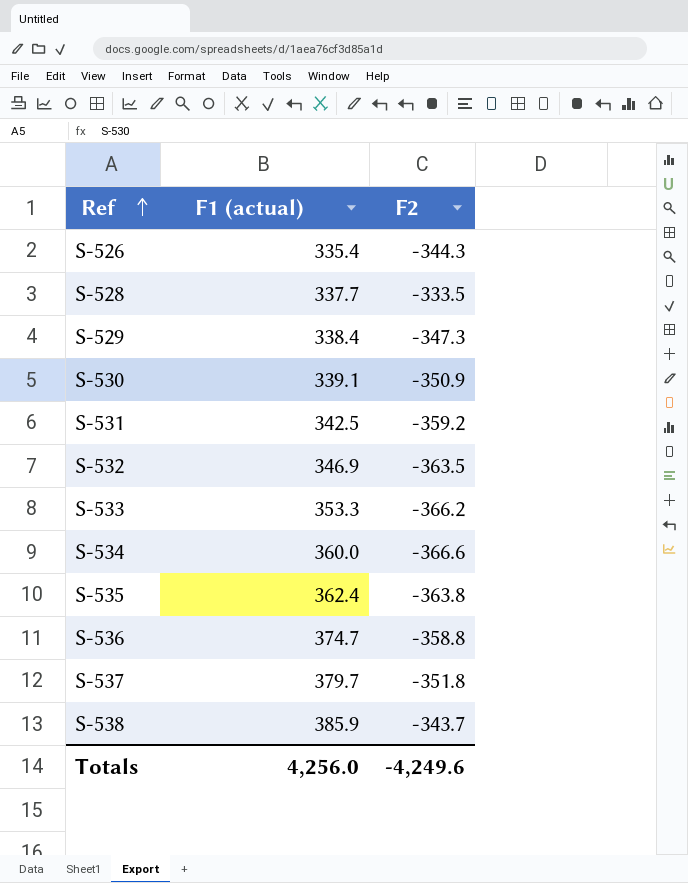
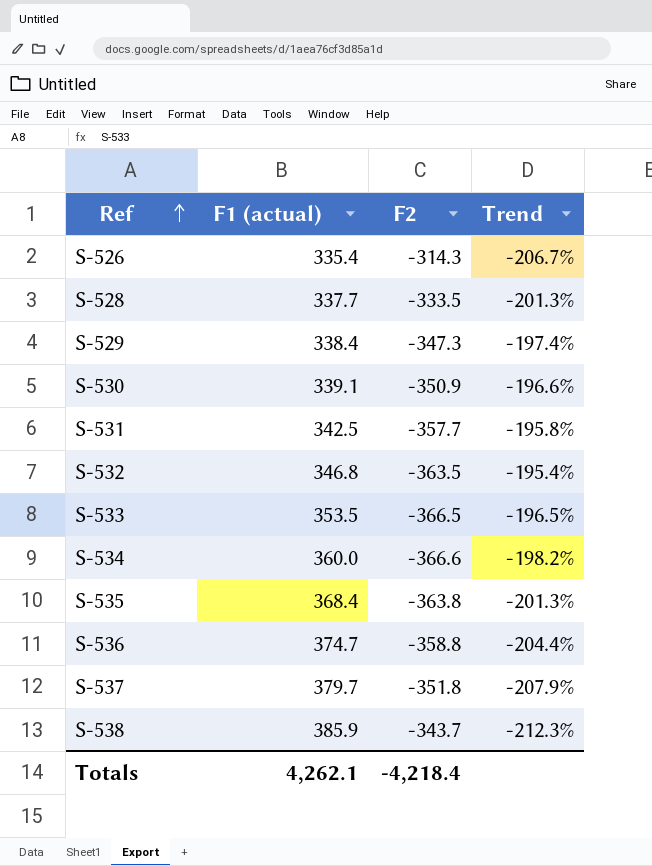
column Trend | formula: none -> ([F1 (actual)] - [F2]) / [F2]
S-526 | F2: -344.3 -> -314.3
S-531 | F2: -359.2 -> -357.7
S-532 | F1 (actual): 346.9 -> 346.8
S-533 | F1 (actual): 353.3 -> 353.5
S-533 | F2: -366.2 -> -366.5
S-535 | F1 (actual): 362.4 -> 368.4
Totals | F1 (actual): 4,256.0 -> 4,262.1
Totals | F2: -4,249.6 -> -4,218.4

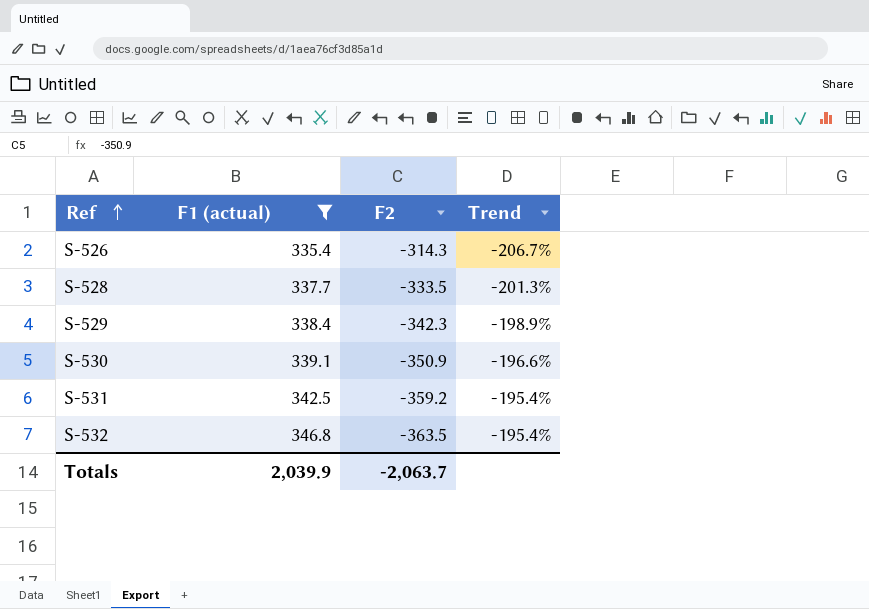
filter: none -> F1 (actual) <= 346.8
S-529 | F2: -347.3 -> -342.3
S-529 | Trend: -197.4% -> -198.9%
S-531 | F2: -357.7 -> -359.2
S-531 | Trend: -195.8% -> -195.4%
Totals | F1 (actual): 4,262.1 -> 2,039.9
Totals | F2: -4,218.4 -> -2,063.7

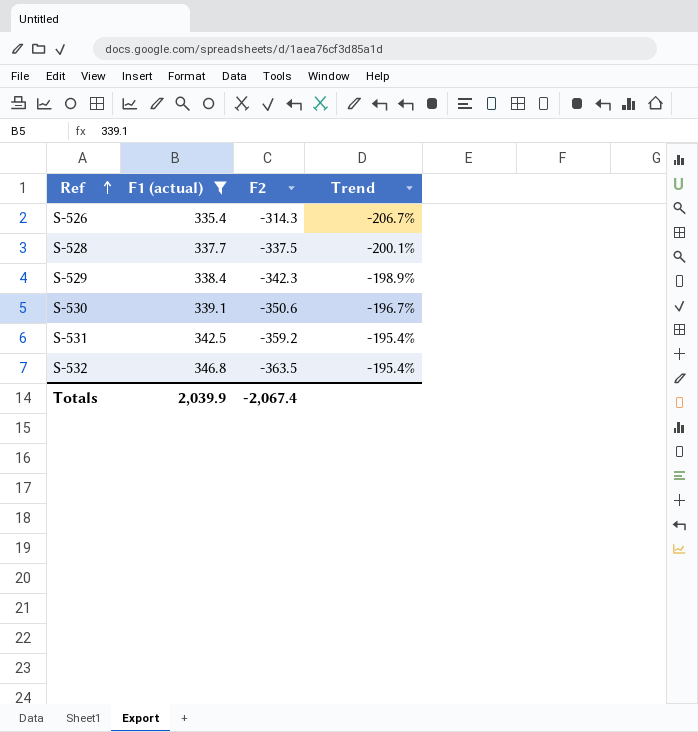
S-528 | F2: -333.5 -> -337.5
S-528 | Trend: -201.3% -> -200.1%
S-530 | F2: -350.9 -> -350.6
S-530 | Trend: -196.6% -> -196.7%
Totals | F2: -2,063.7 -> -2,067.4

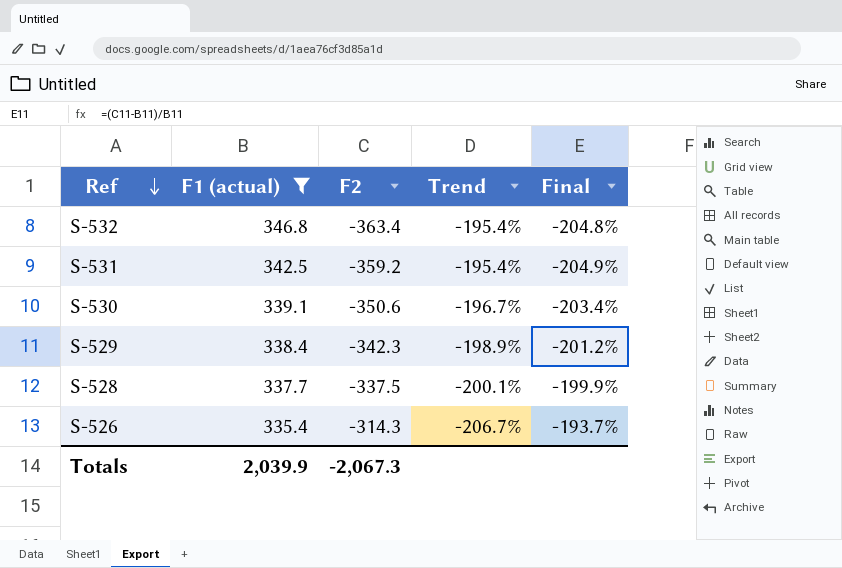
row order: Ref ascending -> Ref descending
column Final | formula: none -> ([F2] - [F1 (actual)]) / [F1 (actual)]
S-532 | F2: -363.5 -> -363.4
Totals | F2: -2,067.4 -> -2,067.3

